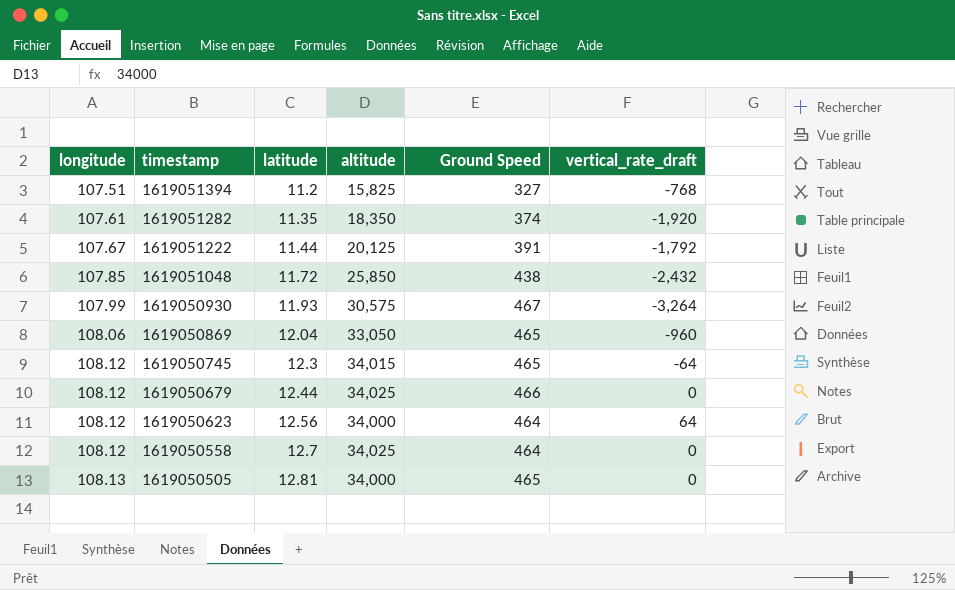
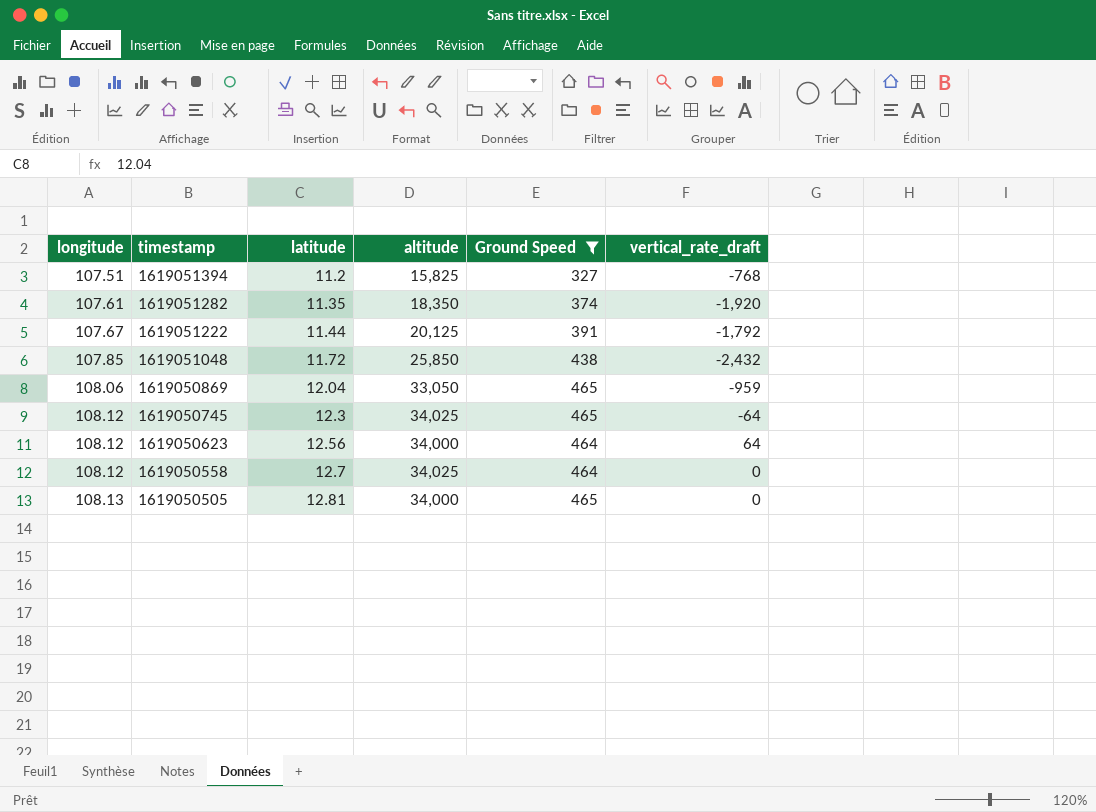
filter: none -> Ground Speed <= 465
1619050869 | vertical_rate_draft: -960 -> -959
1619050745 | altitude: 34,015 -> 34,025

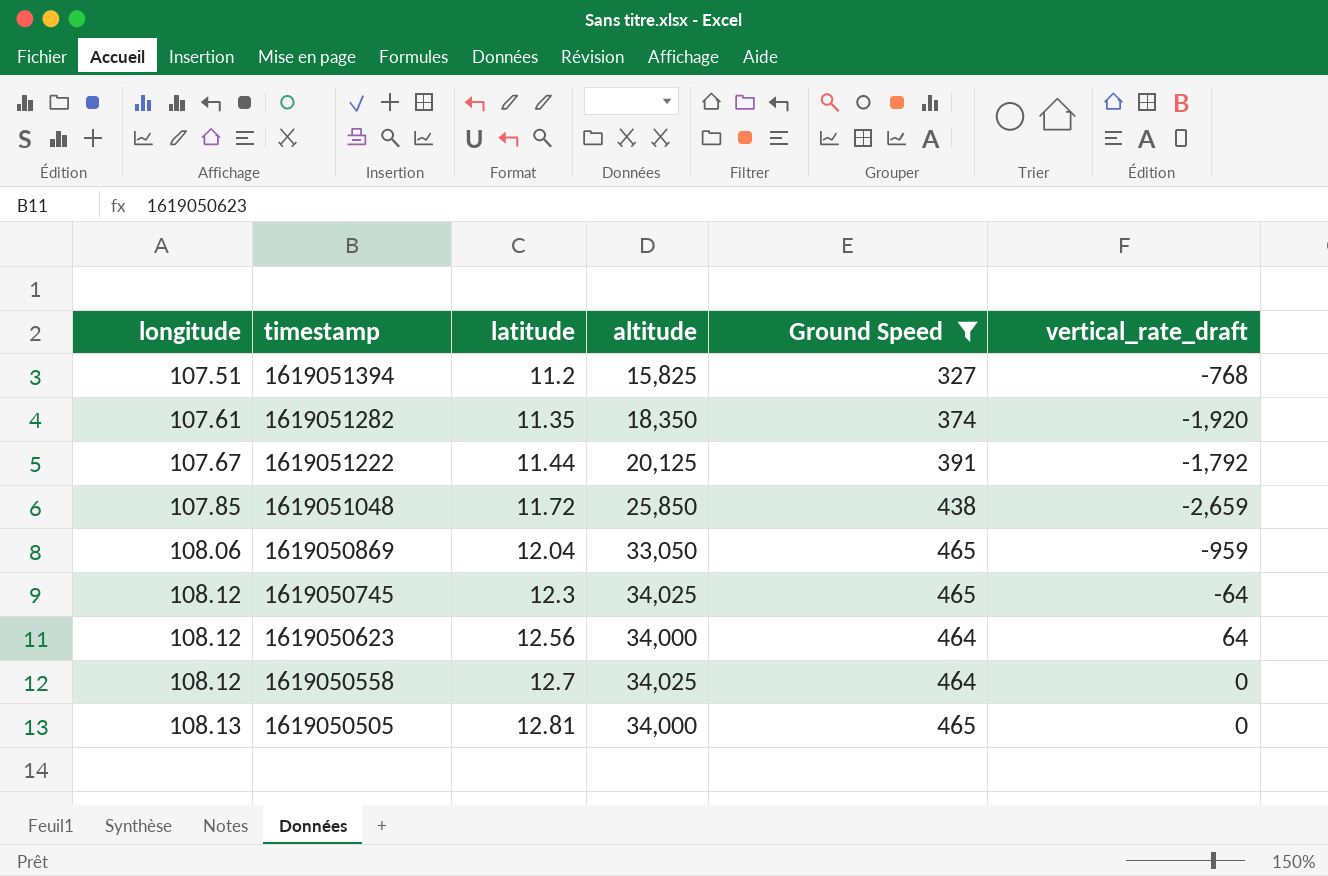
1619051048 | vertical_rate_draft: -2,432 -> -2,659

